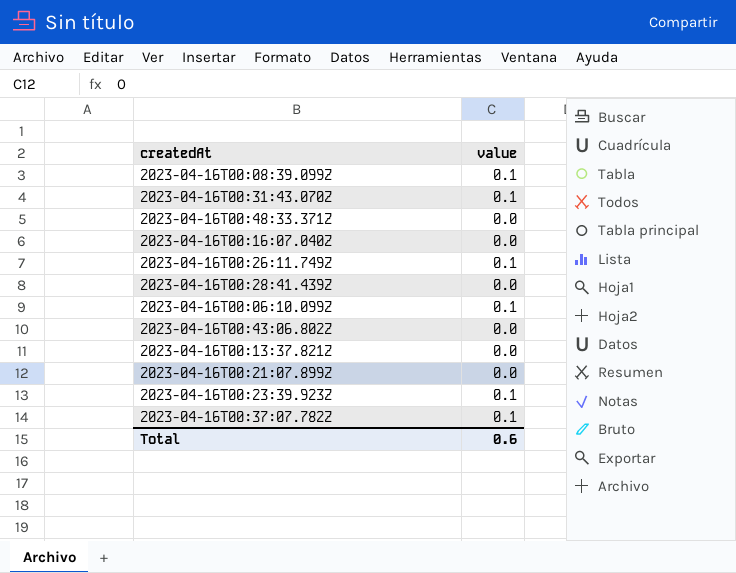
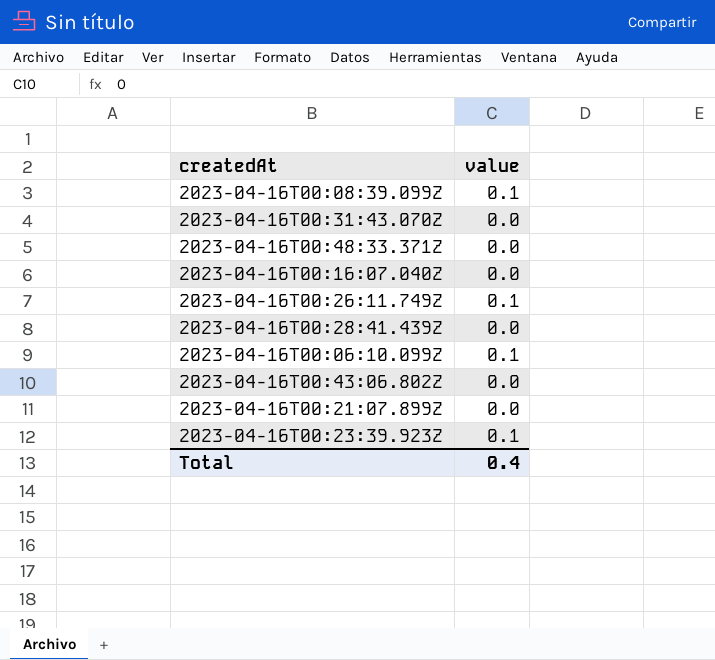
row 2023-04-16T00:13:37.821Z: 0.0 -> none
row 2023-04-16T00:37:07.782Z: 0.1 -> none
2023-04-16T00:31:43.070Z | value: 0.1 -> 0.0
Total | value: 0.6 -> 0.4

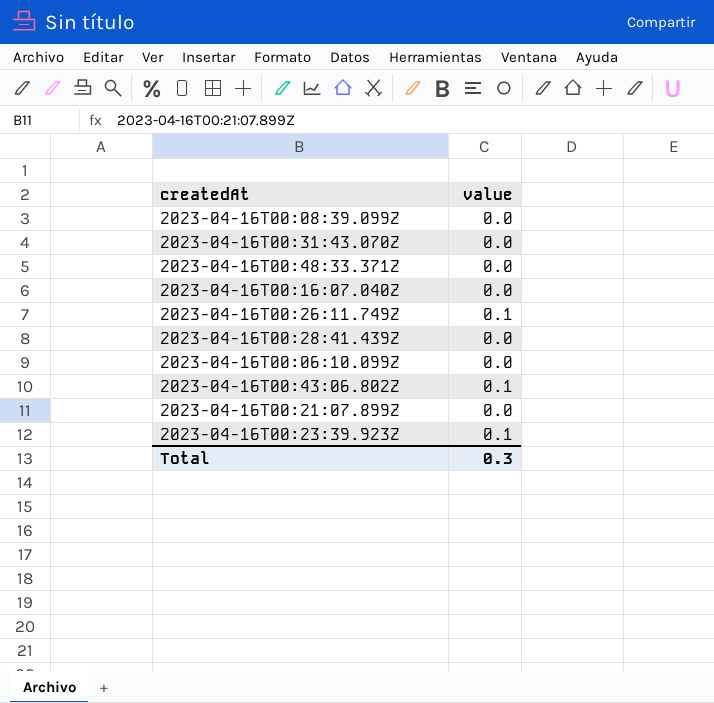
2023-04-16T00:08:39.099Z | value: 0.1 -> 0.0
2023-04-16T00:06:10.099Z | value: 0.1 -> 0.0
2023-04-16T00:43:06.802Z | value: 0.0 -> 0.1
Total | value: 0.4 -> 0.3

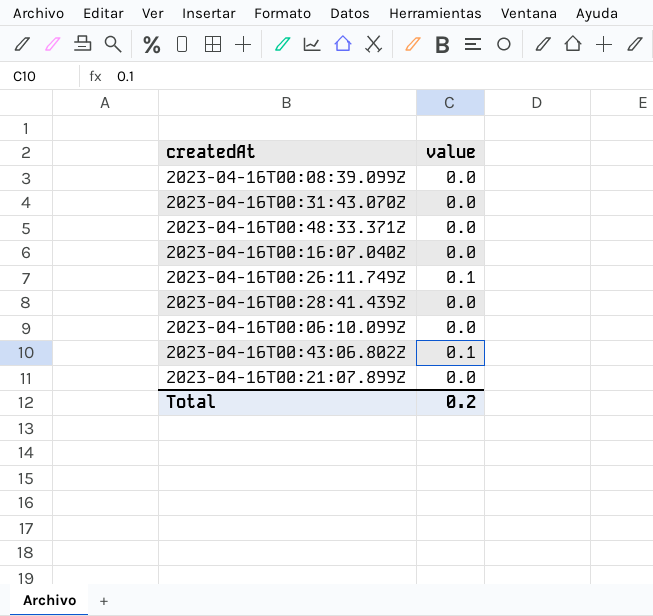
row 2023-04-16T00:23:39.923Z: 0.1 -> none
Total | value: 0.3 -> 0.2

